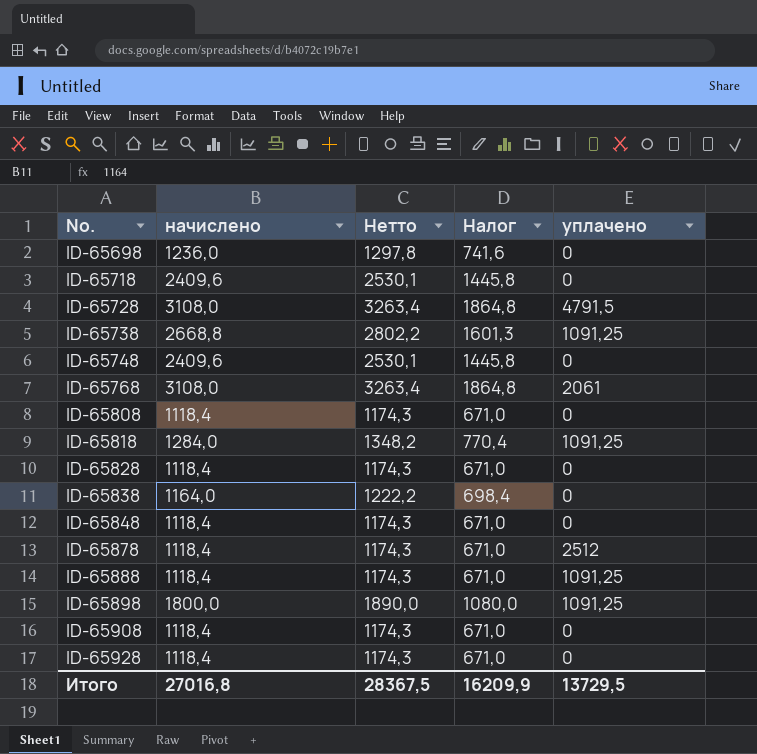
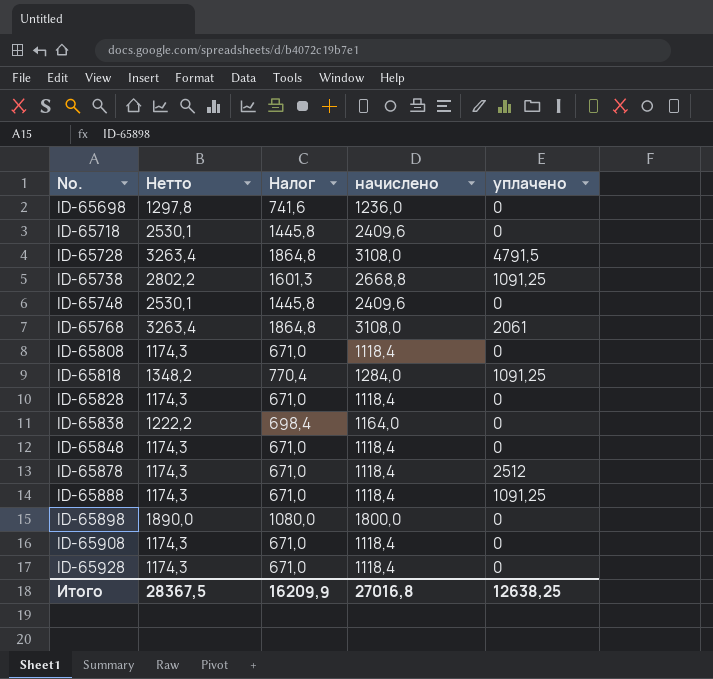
column начислено | position: 2 -> 4
ID-65898 | уплачено: 1091,25 -> 0
Итого | уплачено: 13729,5 -> 12638,25

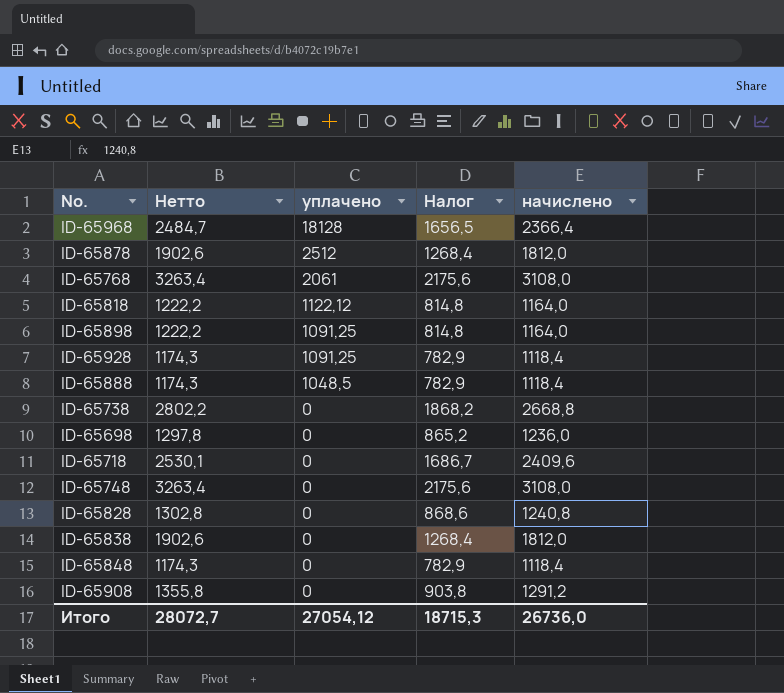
row order: No. ascending -> уплачено descending
column уплачено | position: 5 -> 3
column Налог | formula: [начислено] * 0,6 -> [начислено] * 0,7
row ID-65728: 3263,4 | 1864,8 | 3108,0 | 4791,5 -> none
row ID-65808: 1174,3 | 671,0 | 1118,4 | 0 -> none
row ID-65968: none -> 2484,7 | 18128 | 1656,5 | 2366,4
ID-65878 | Нетто: 1174,3 -> 1902,6
ID-65878 | начислено: 1118,4 -> 1812,0
ID-65818 | Нетто: 1348,2 -> 1222,2
ID-65818 | уплачено: 1091,25 -> 1122,12
ID-65818 | начислено: 1284,0 -> 1164,0
ID-65898 | Нетто: 1890,0 -> 1222,2
ID-65898 | уплачено: 0 -> 1091,25
ID-65898 | начислено: 1800,0 -> 1164,0
ID-65928 | уплачено: 0 -> 1091,25
ID-65888 | уплачено: 1091,25 -> 1048,5
ID-65738 | уплачено: 1091,25 -> 0
ID-65748 | Нетто: 2530,1 -> 3263,4
ID-65748 | начислено: 2409,6 -> 3108,0
ID-65828 | Нетто: 1174,3 -> 1302,8
ID-65828 | начислено: 1118,4 -> 1240,8
ID-65838 | Нетто: 1222,2 -> 1902,6
ID-65838 | начислено: 1164,0 -> 1812,0
ID-65908 | Нетто: 1174,3 -> 1355,8
ID-65908 | начислено: 1118,4 -> 1291,2
Итого | Нетто: 28367,5 -> 28072,7
Итого | уплачено: 12638,25 -> 27054,12
Итого | Налог: 16209,9 -> 18715,3
Итого | начислено: 27016,8 -> 26736,0

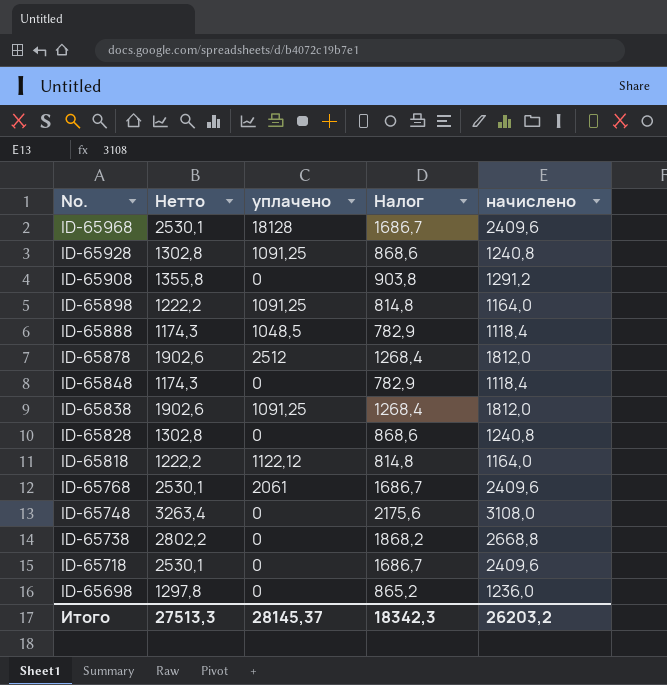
row order: уплачено descending -> No. descending
ID-65968 | Нетто: 2484,7 -> 2530,1
ID-65968 | Налог: 1656,5 -> 1686,7
ID-65968 | начислено: 2366,4 -> 2409,6
ID-65928 | Нетто: 1174,3 -> 1302,8
ID-65928 | Налог: 782,9 -> 868,6
ID-65928 | начислено: 1118,4 -> 1240,8
ID-65838 | уплачено: 0 -> 1091,25
ID-65768 | Нетто: 3263,4 -> 2530,1
ID-65768 | Налог: 2175,6 -> 1686,7
ID-65768 | начислено: 3108,0 -> 2409,6
Итого | Нетто: 28072,7 -> 27513,3
Итого | уплачено: 27054,12 -> 28145,37
Итого | Налог: 18715,3 -> 18342,3
Итого | начислено: 26736,0 -> 26203,2

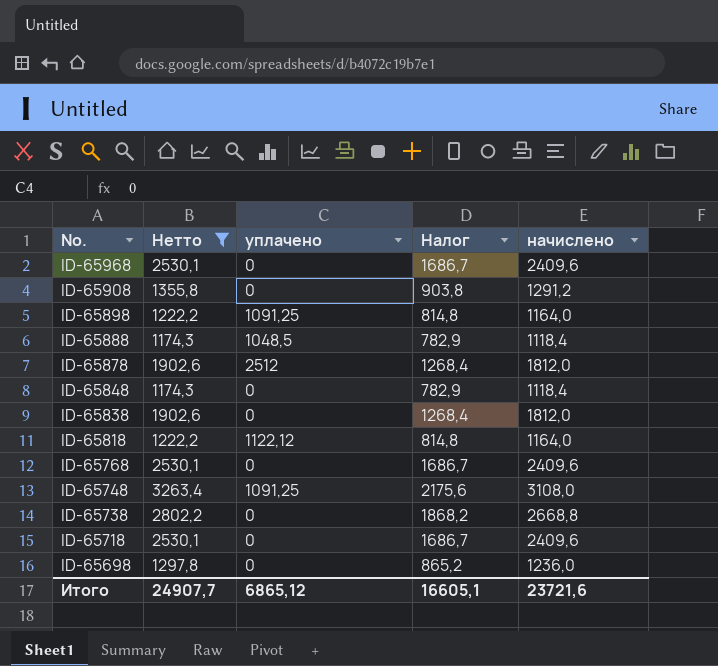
filter: none -> Нетто != 1302,8
ID-65968 | уплачено: 18128 -> 0
ID-65838 | уплачено: 1091,25 -> 0
ID-65768 | уплачено: 2061 -> 0
ID-65748 | уплачено: 0 -> 1091,25
Итого | Нетто: 27513,3 -> 24907,7
Итого | уплачено: 28145,37 -> 6865,12
Итого | Налог: 18342,3 -> 16605,1
Итого | начислено: 26203,2 -> 23721,6

